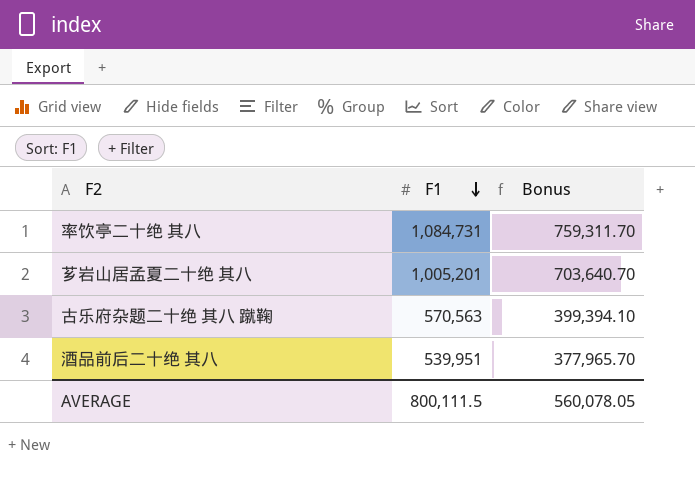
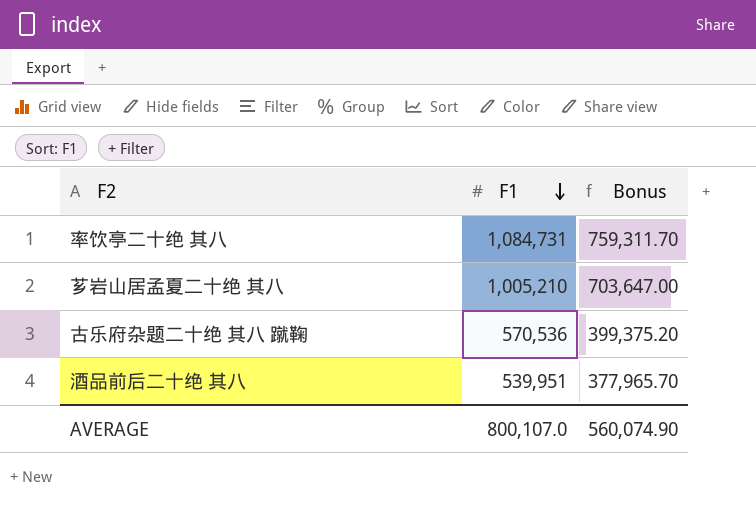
芗岩山居孟夏二十绝 其八 | F1: 1,005,201 -> 1,005,210
芗岩山居孟夏二十绝 其八 | Bonus: 703,640.70 -> 703,647.00
古乐府杂题二十绝 其八 蹴鞠 | F1: 570,563 -> 570,536
古乐府杂题二十绝 其八 蹴鞠 | Bonus: 399,394.10 -> 399,375.20
AVERAGE | F1: 800,111.5 -> 800,107.0
AVERAGE | Bonus: 560,078.05 -> 560,074.90

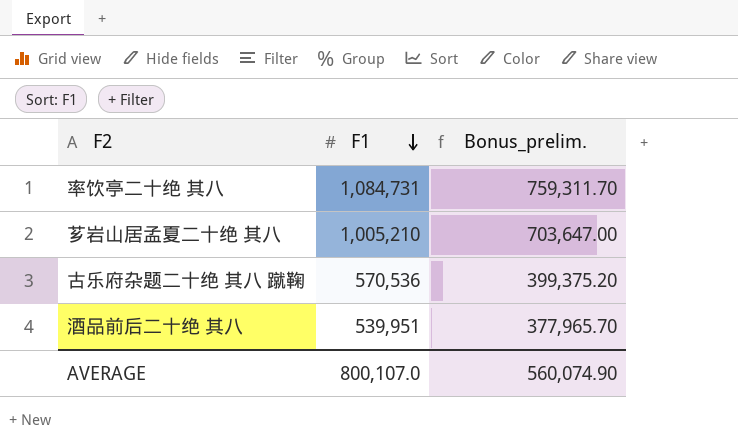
column name: Bonus -> Bonus_prelim.

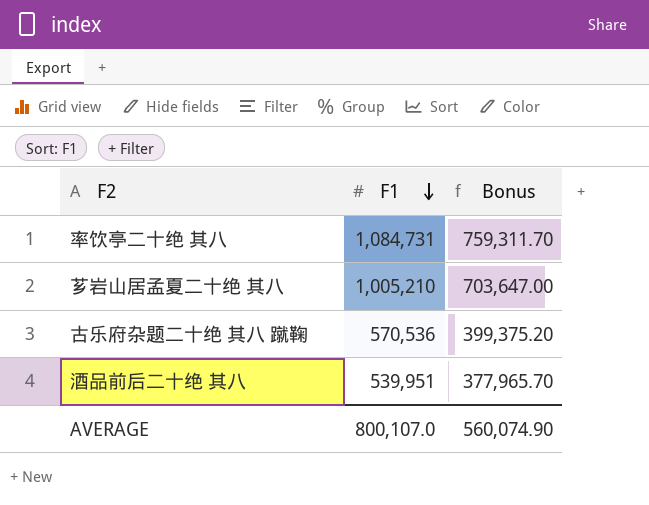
column name: Bonus_prelim. -> Bonus

